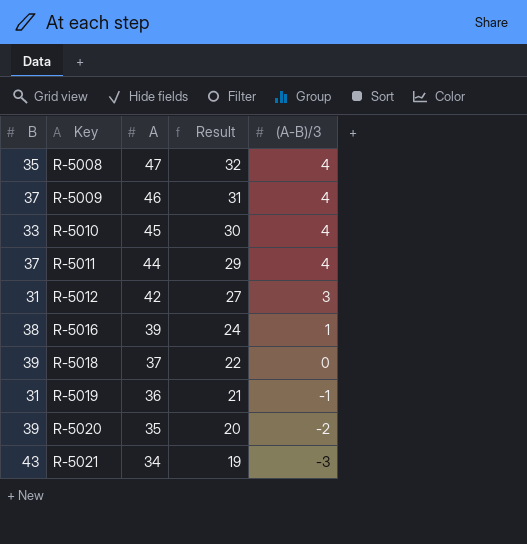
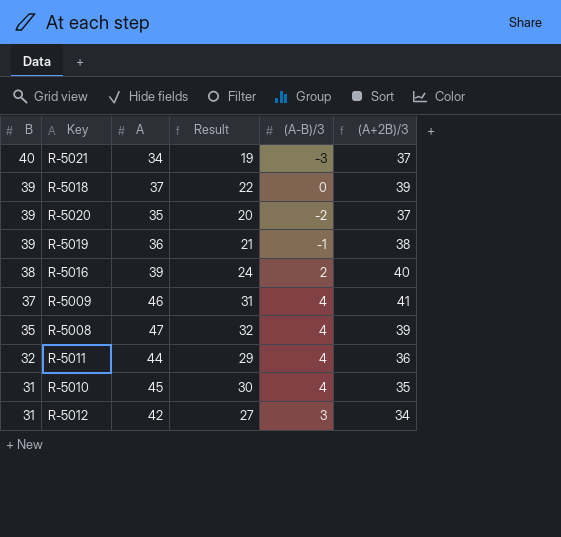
row order: Key ascending -> B descending
column (A+2B)/3 | formula: none -> [B] + [(A-B)/3]
R-5021 | B: 43 -> 40
R-5019 | B: 31 -> 39
R-5016 | (A-B)/3: 1 -> 2
R-5011 | B: 37 -> 32
R-5010 | B: 33 -> 31

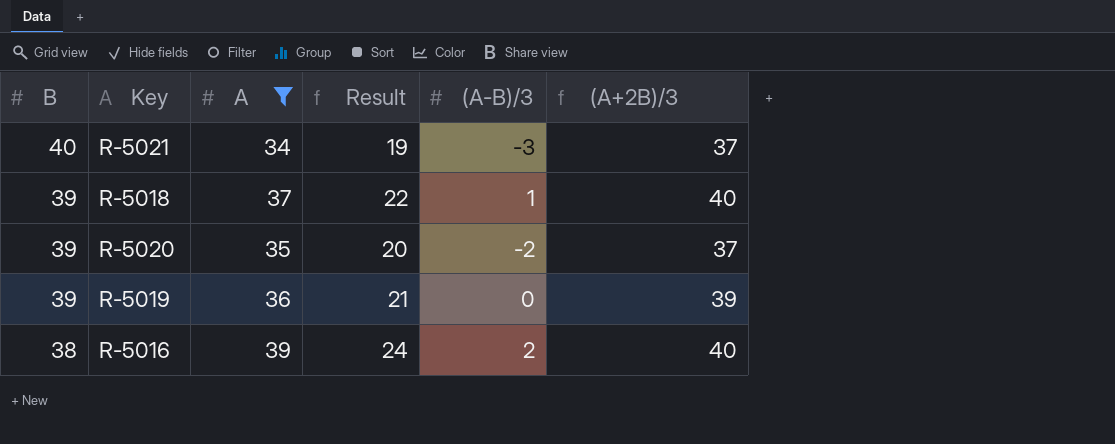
filter: none -> A <= 39
R-5018 | (A-B)/3: 0 -> 1
R-5018 | (A+2B)/3: 39 -> 40
R-5019 | (A-B)/3: -1 -> 0
R-5019 | (A+2B)/3: 38 -> 39

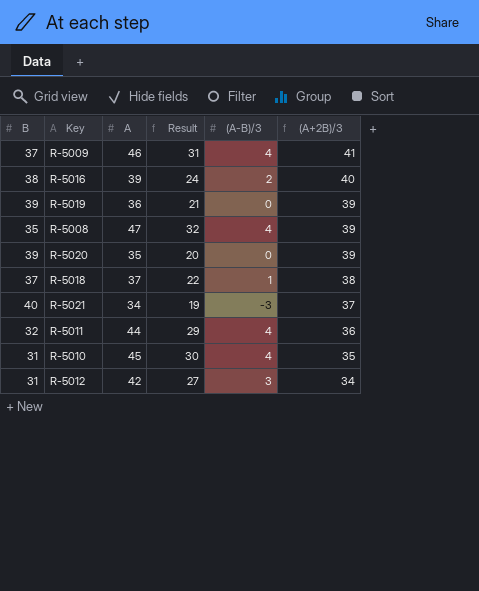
filter: A <= 39 -> none
row order: B descending -> (A+2B)/3 descending
R-5020 | (A-B)/3: -2 -> 0
R-5020 | (A+2B)/3: 37 -> 39
R-5018 | B: 39 -> 37
R-5018 | (A+2B)/3: 40 -> 38

